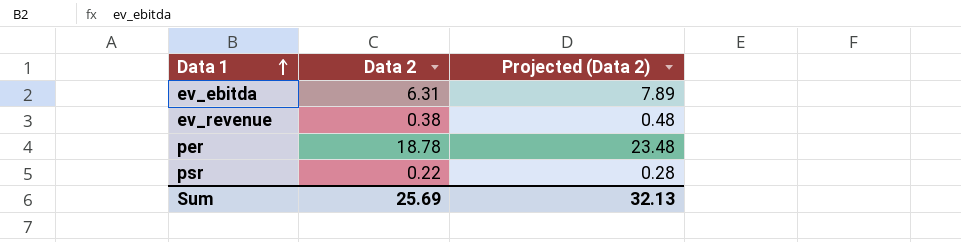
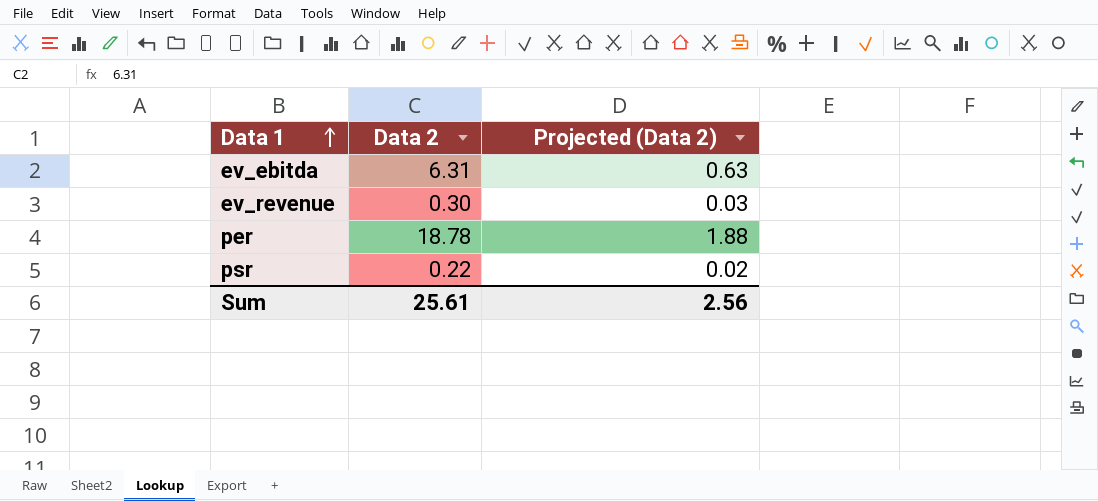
column Projected (Data 2) | formula: [Data 2] * 1.25 -> [Data 2] * 0.1
ev_revenue | Data 2: 0.38 -> 0.30
Sum | Data 2: 25.69 -> 25.61
Sum | Projected (Data 2): 32.13 -> 2.56

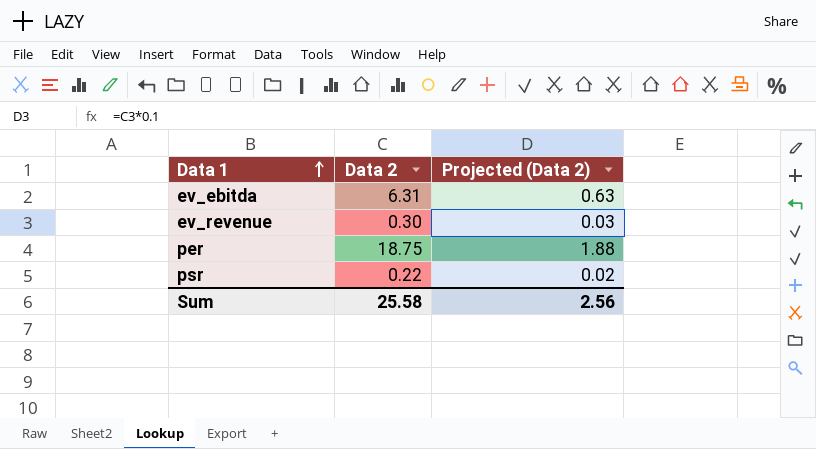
per | Data 2: 18.78 -> 18.75
Sum | Data 2: 25.61 -> 25.58

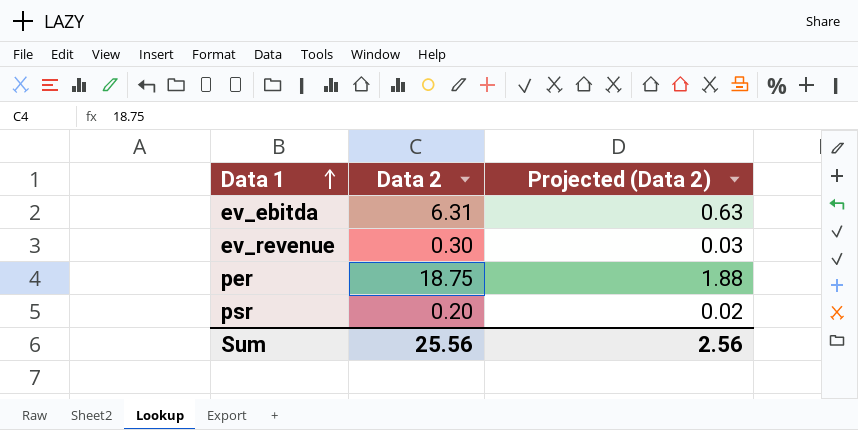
psr | Data 2: 0.22 -> 0.20
Sum | Data 2: 25.58 -> 25.56

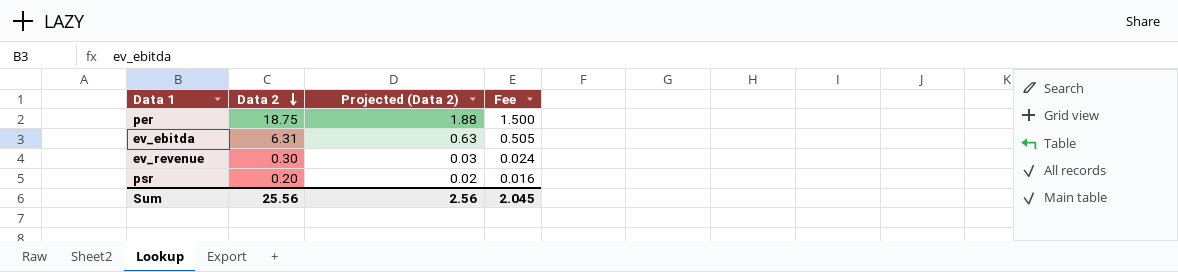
row order: Data 1 ascending -> Data 2 descending
column Fee | formula: none -> [Data 2] * 0.08

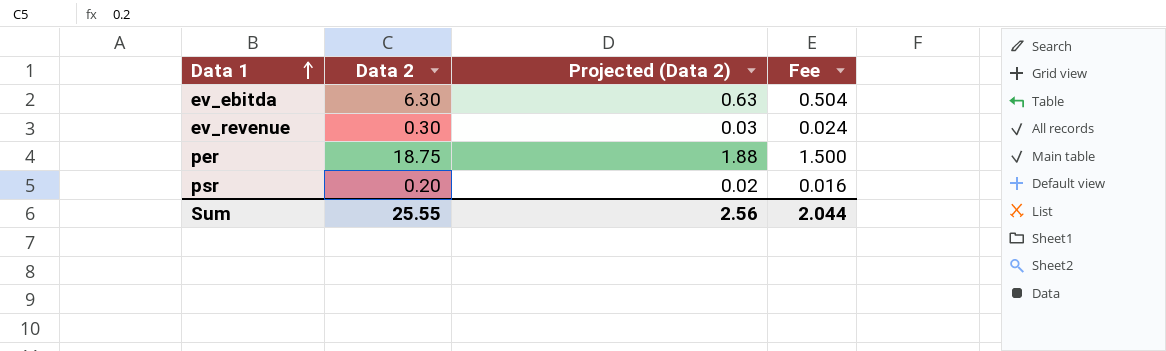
row order: Data 2 descending -> Data 1 ascending
ev_ebitda | Data 2: 6.31 -> 6.30
ev_ebitda | Fee: 0.505 -> 0.504
Sum | Data 2: 25.56 -> 25.55
Sum | Fee: 2.045 -> 2.044

